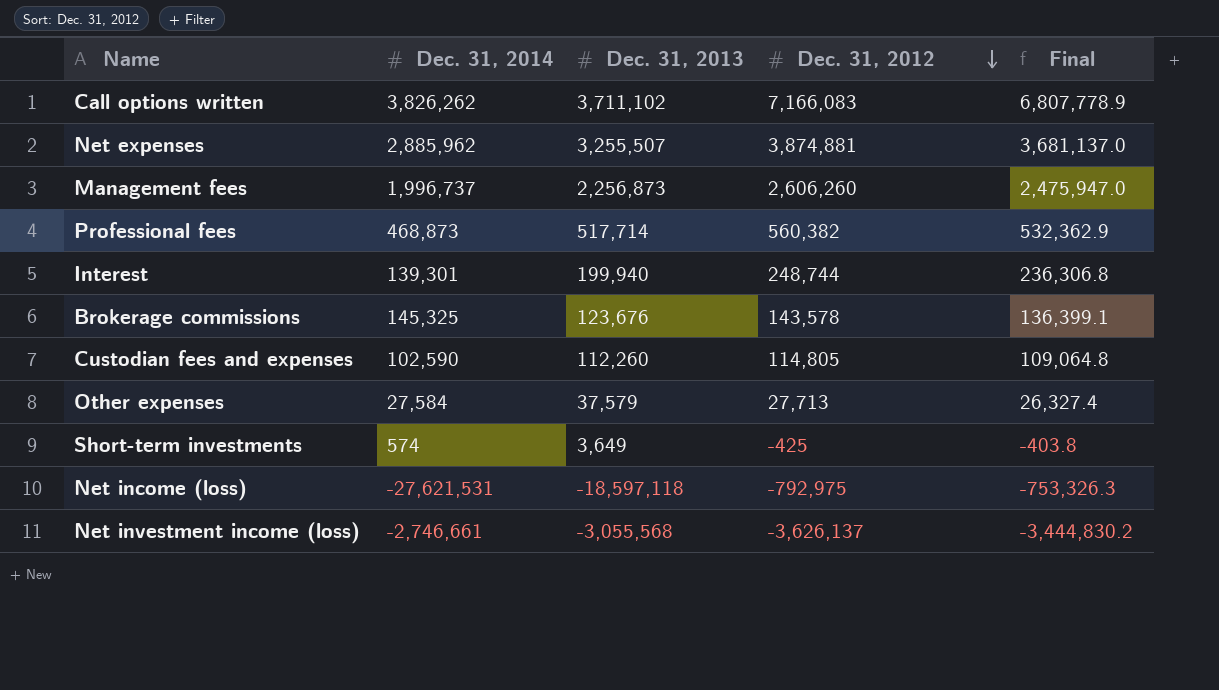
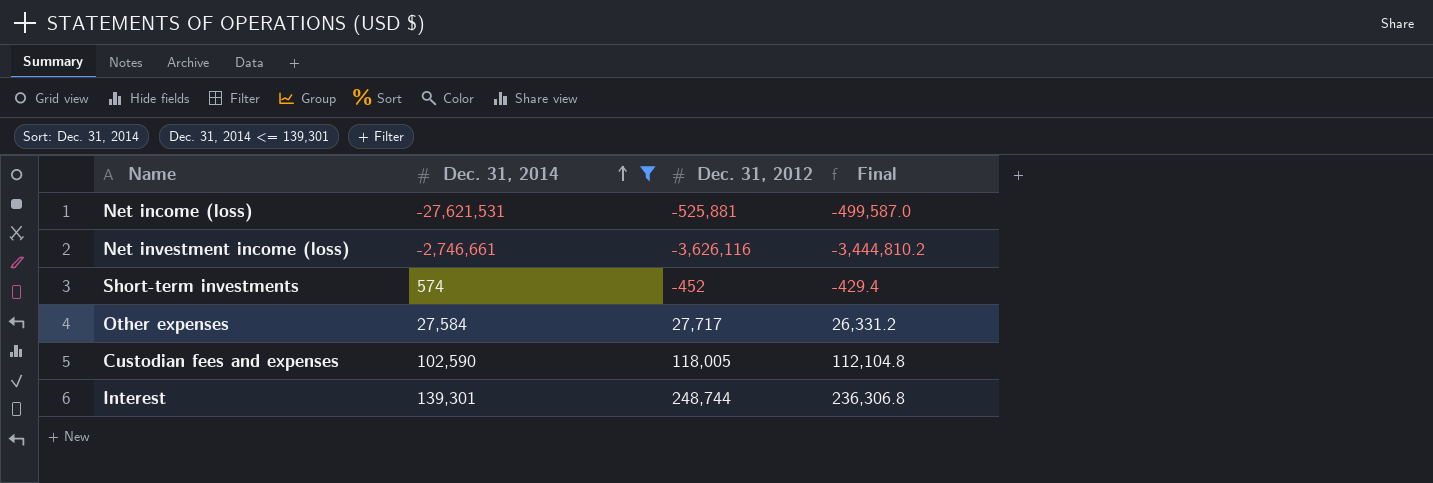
filter: none -> Dec. 31, 2014 <= 139,301
row order: Dec. 31, 2012 descending -> Dec. 31, 2014 ascending
column Dec. 31, 2013 | position: 3 -> none
Net income (loss) | Dec. 31, 2012: -792,975 -> -525,881
Net income (loss) | Final: -753,326.3 -> -499,587.0
Net investment income (loss) | Dec. 31, 2012: -3,626,137 -> -3,626,116
Net investment income (loss) | Final: -3,444,830.2 -> -3,444,810.2
Short-term investments | Dec. 31, 2012: -425 -> -452
Short-term investments | Final: -403.8 -> -429.4
Other expenses | Dec. 31, 2012: 27,713 -> 27,717
Other expenses | Final: 26,327.4 -> 26,331.2
Custodian fees and expenses | Dec. 31, 2012: 114,805 -> 118,005
Custodian fees and expenses | Final: 109,064.8 -> 112,104.8

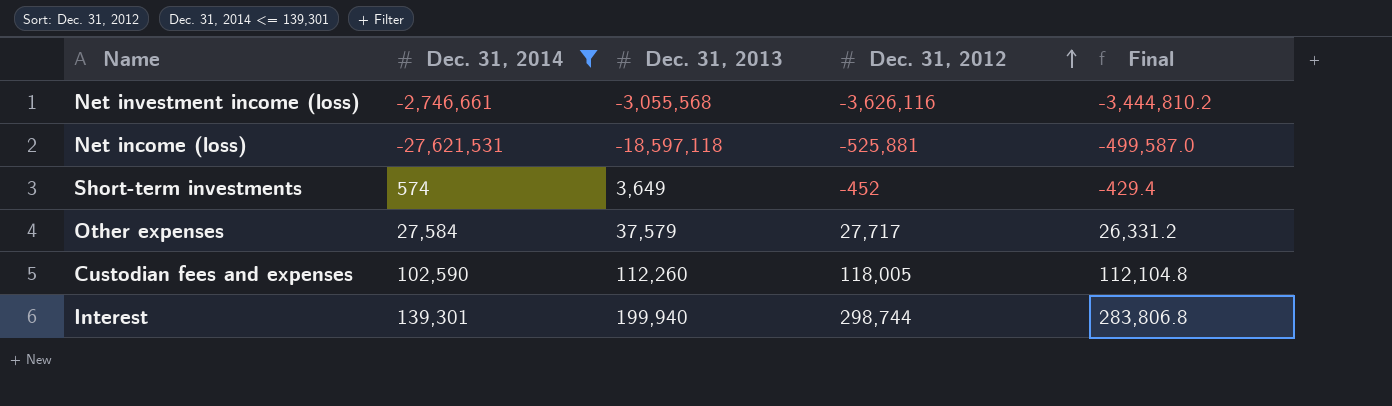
row order: Dec. 31, 2014 ascending -> Dec. 31, 2012 ascending
column Dec. 31, 2013 | position: none -> 3
Interest | Dec. 31, 2012: 248,744 -> 298,744
Interest | Final: 236,306.8 -> 283,806.8

